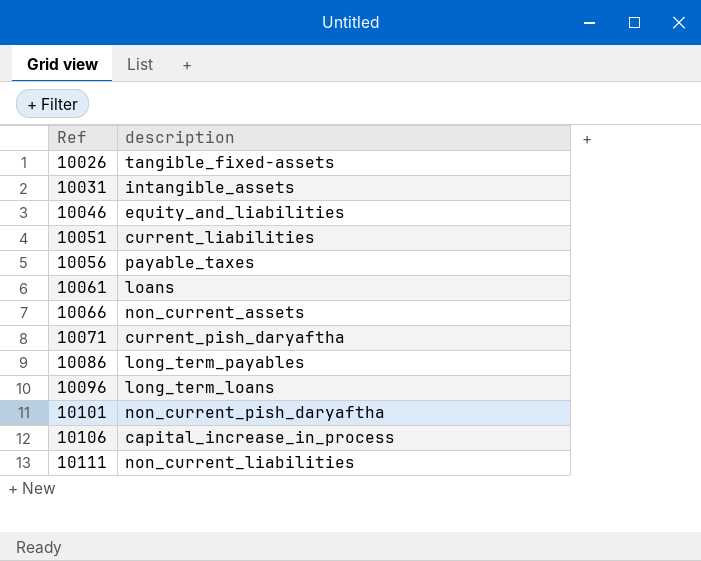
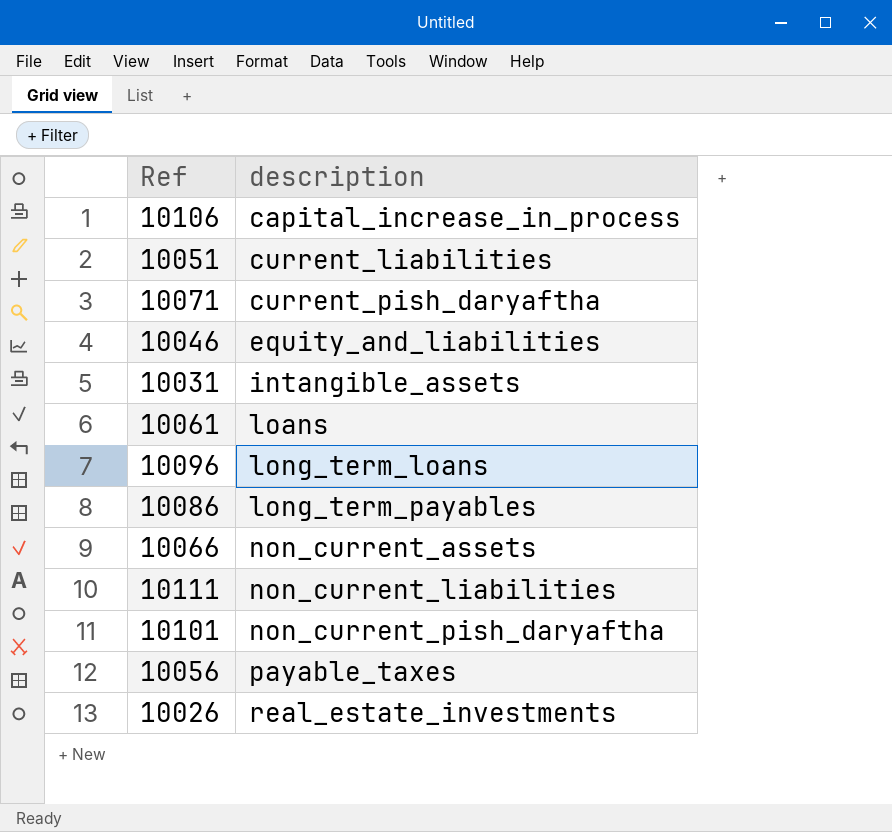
row order: Ref ascending -> description ascending
10026 | description: tangible_fixed-assets -> real_estate_investments

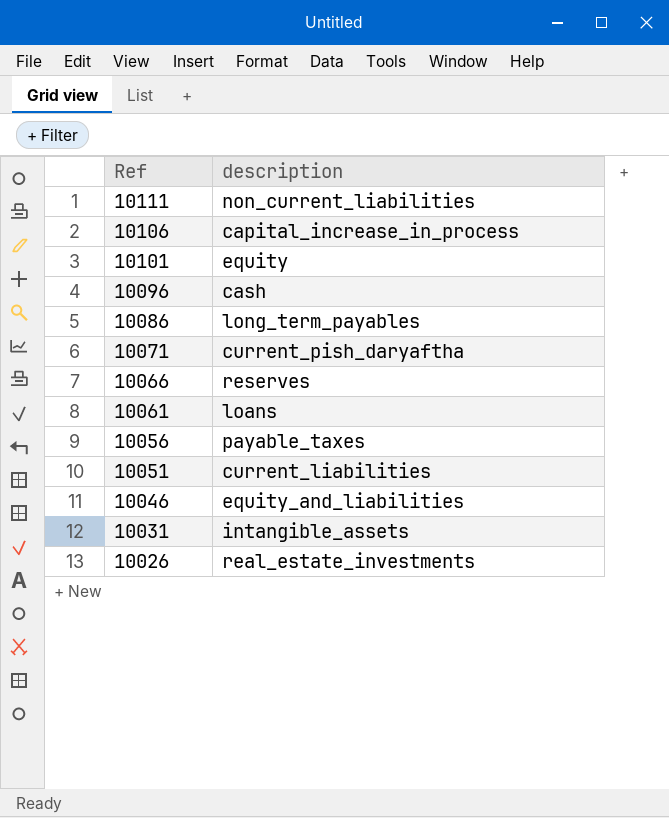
row order: description ascending -> Ref descending
10101 | description: non_current_pish_daryaftha -> equity
10096 | description: long_term_loans -> cash
10066 | description: non_current_assets -> reserves

